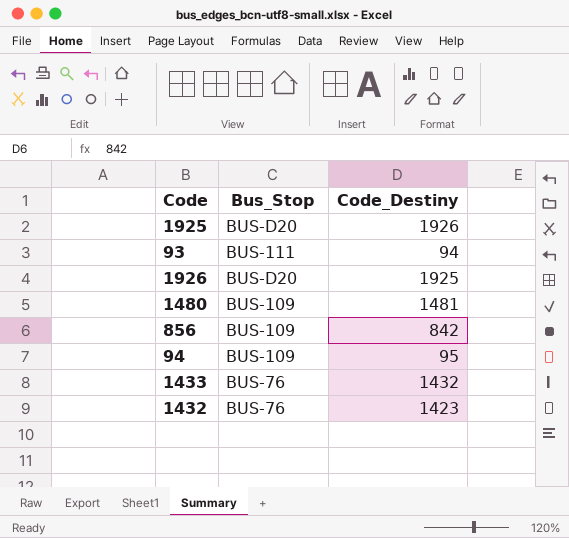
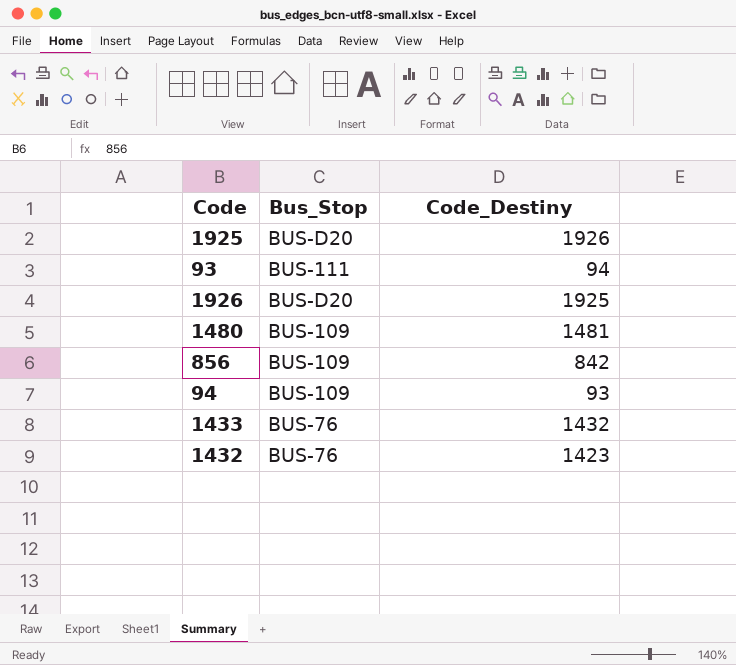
94 | Code_Destiny: 95 -> 93

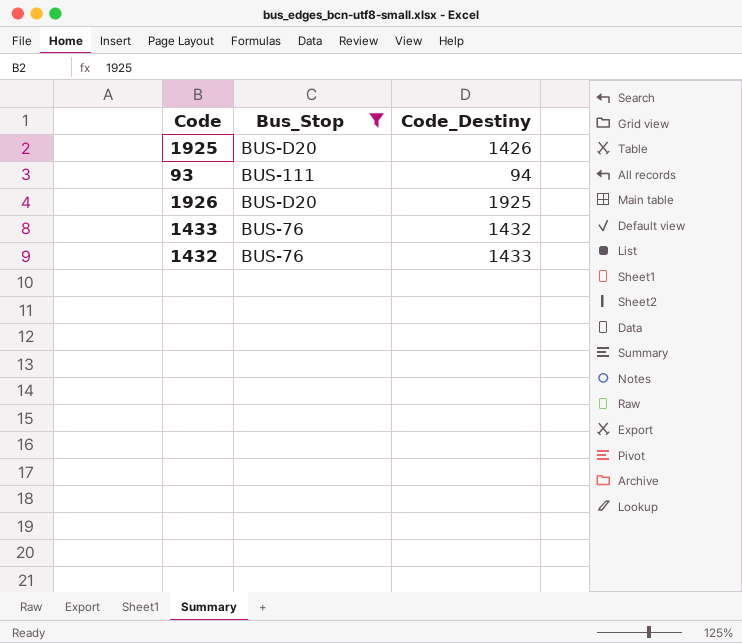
filter: none -> Bus_Stop != BUS-109
1925 | Code_Destiny: 1926 -> 1426
1432 | Code_Destiny: 1423 -> 1433

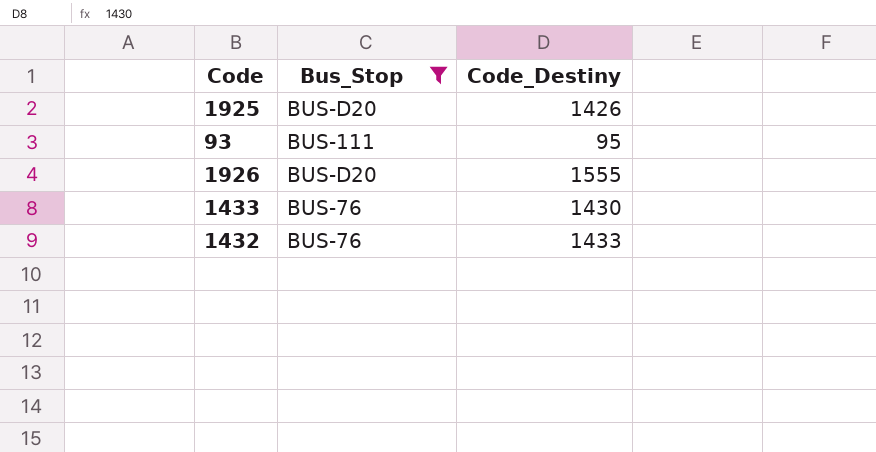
93 | Code_Destiny: 94 -> 95
1926 | Code_Destiny: 1925 -> 1555
1433 | Code_Destiny: 1432 -> 1430

